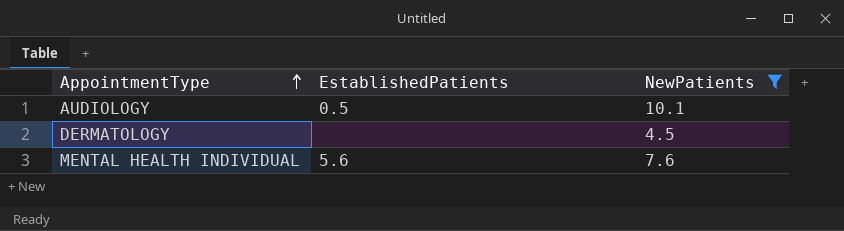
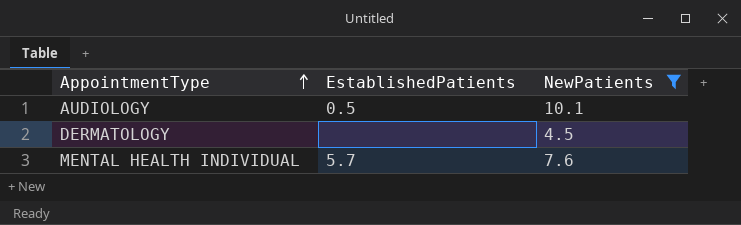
MENTAL HEALTH INDIVIDUAL | EstablishedPatients: 5.6 -> 5.7

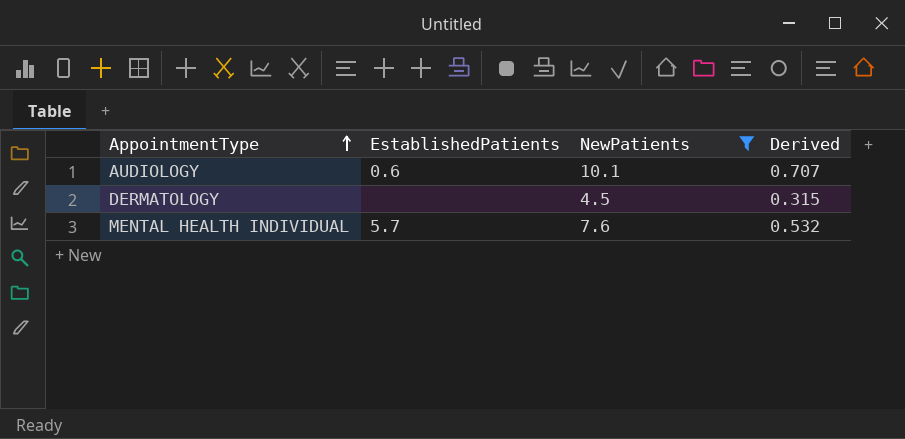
column Derived | formula: none -> [NewPatients] * 0.07
AUDIOLOGY | EstablishedPatients: 0.5 -> 0.6

